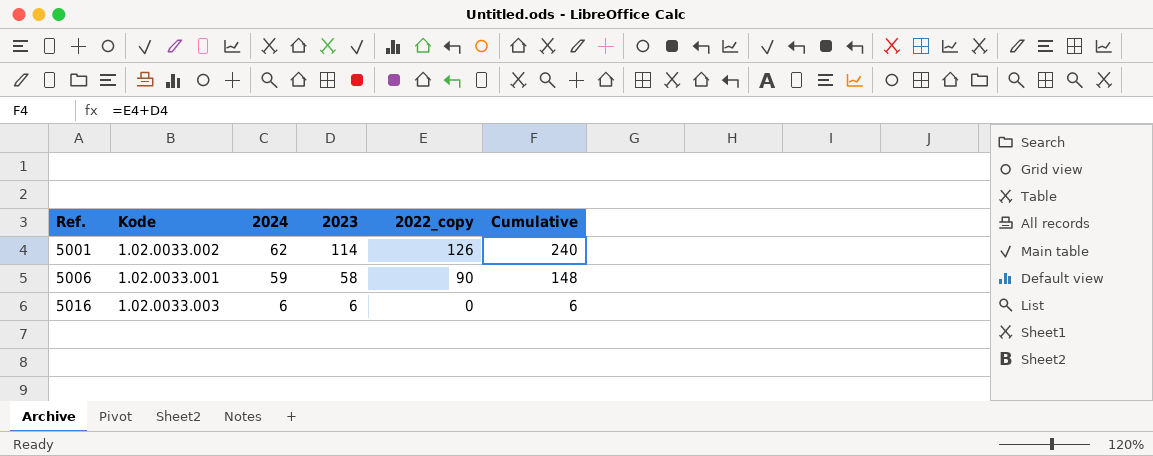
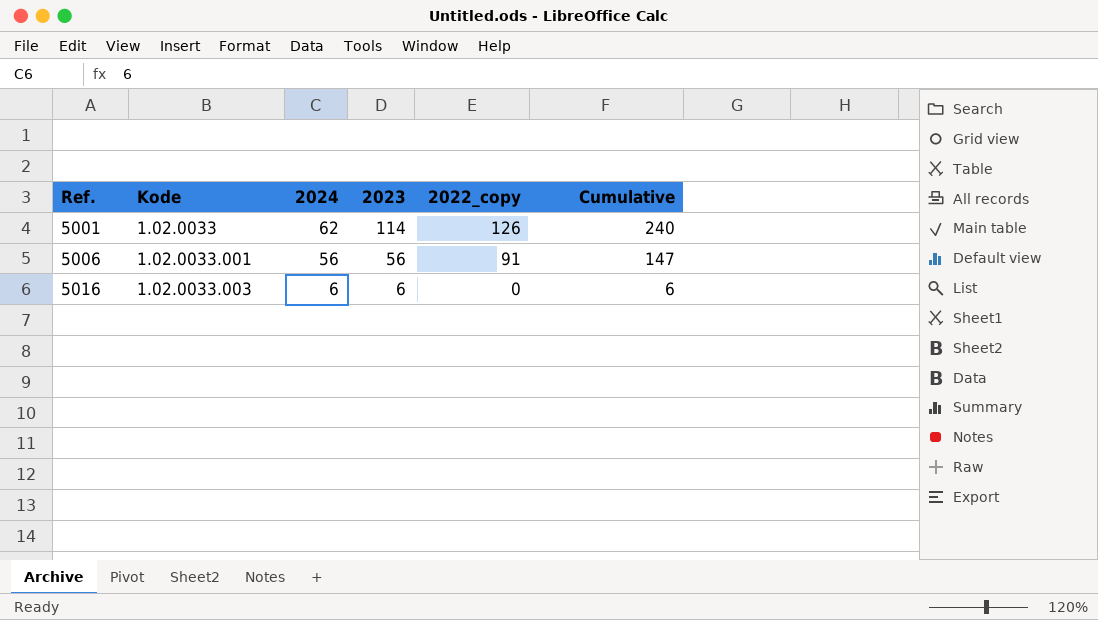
5001 | Kode: 1.02.0033.002 -> 1.02.0033
5006 | 2024: 59 -> 56
5006 | 2023: 58 -> 56
5006 | 2022_copy: 90 -> 91
5006 | Cumulative: 148 -> 147

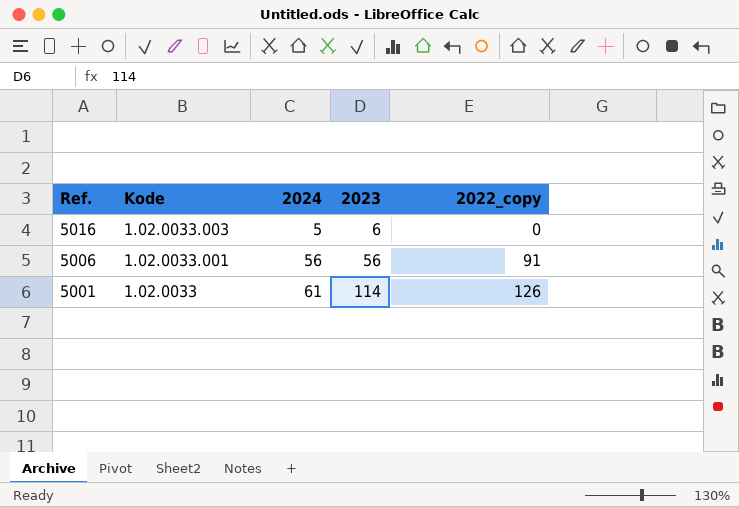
row order: Ref. ascending -> Ref. descending
column Cumulative | formula: [2023] + [2022_copy] -> none
5016 | 2024: 6 -> 5
5001 | 2024: 62 -> 61

